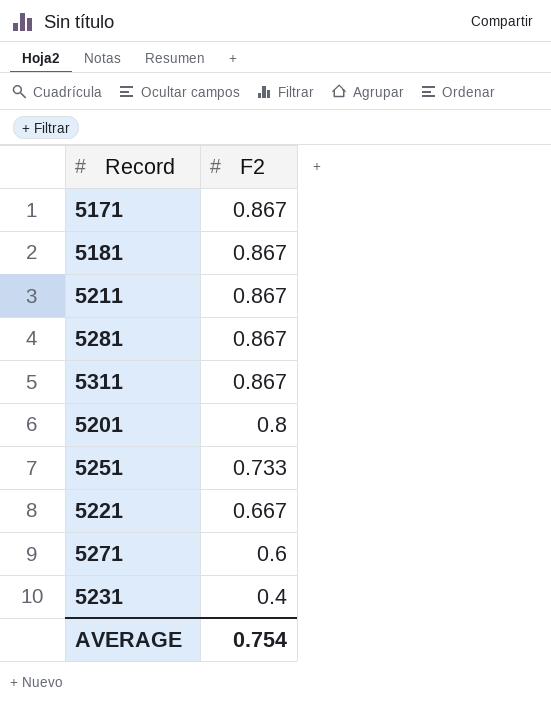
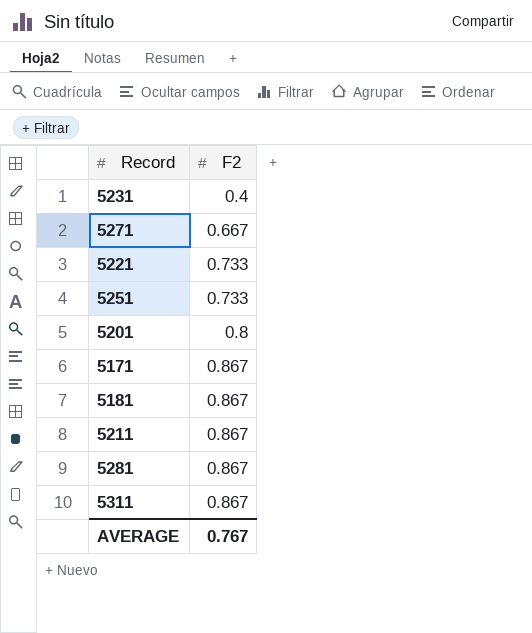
row order: F2 descending -> F2 ascending
5271 | F2: 0.6 -> 0.667
5221 | F2: 0.667 -> 0.733
AVERAGE | F2: 0.754 -> 0.767

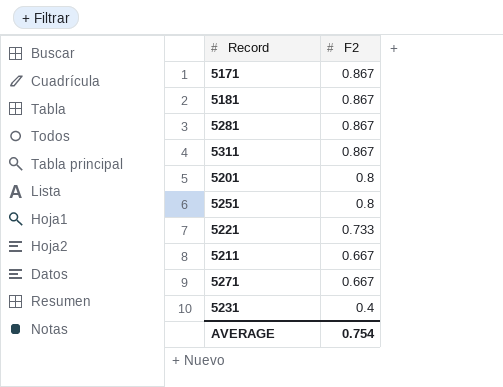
row order: F2 ascending -> F2 descending
5251 | F2: 0.733 -> 0.8
5211 | F2: 0.867 -> 0.667
AVERAGE | F2: 0.767 -> 0.754

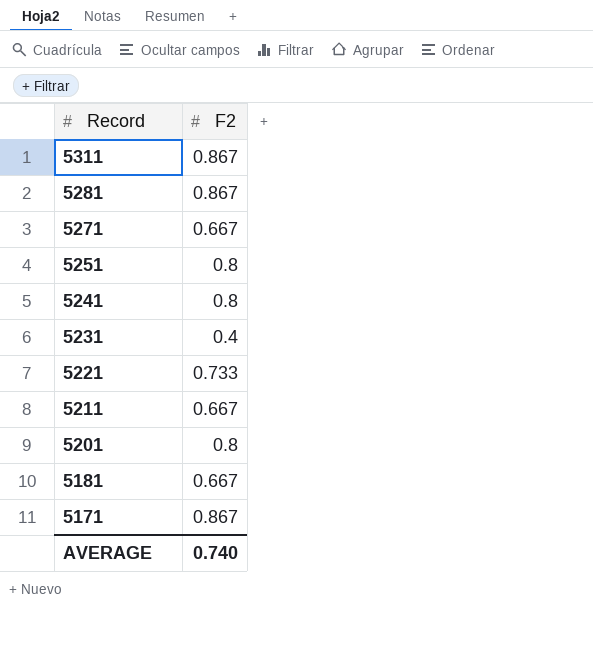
row order: F2 descending -> Record descending
row 5241: none -> 0.8
5181 | F2: 0.867 -> 0.667
AVERAGE | F2: 0.754 -> 0.740

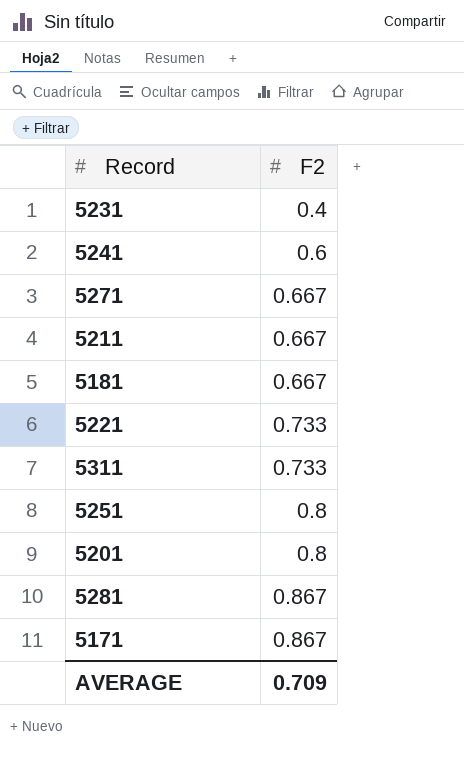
row order: Record descending -> F2 ascending
5241 | F2: 0.8 -> 0.6
5311 | F2: 0.867 -> 0.733
AVERAGE | F2: 0.740 -> 0.709

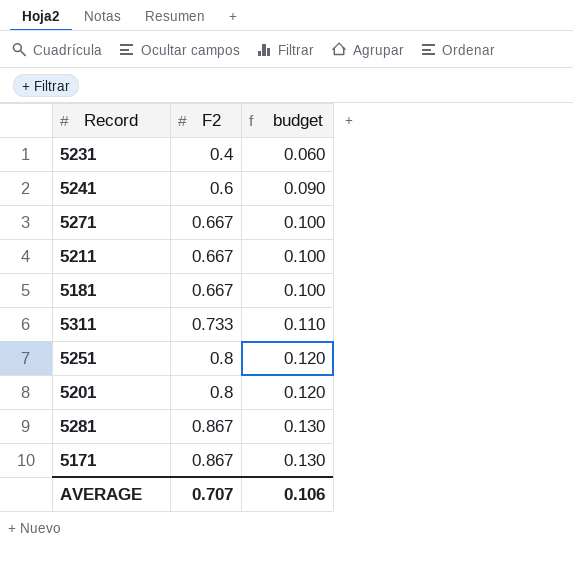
column budget | formula: none -> [F2] * 0.15
row 5221: 0.733 -> none
AVERAGE | F2: 0.709 -> 0.707

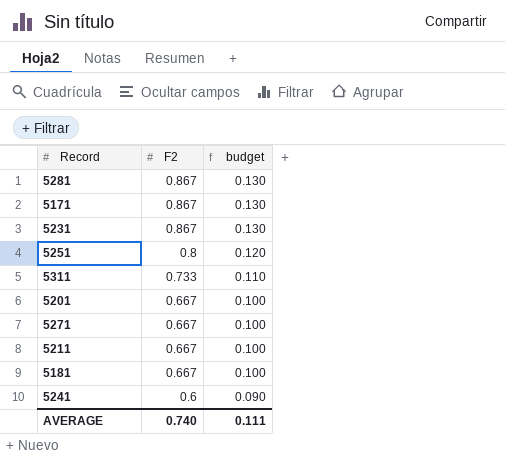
row order: F2 ascending -> F2 descending
5231 | F2: 0.4 -> 0.867
5231 | budget: 0.060 -> 0.130
5201 | F2: 0.8 -> 0.667
5201 | budget: 0.120 -> 0.100
AVERAGE | F2: 0.707 -> 0.740
AVERAGE | budget: 0.106 -> 0.111

